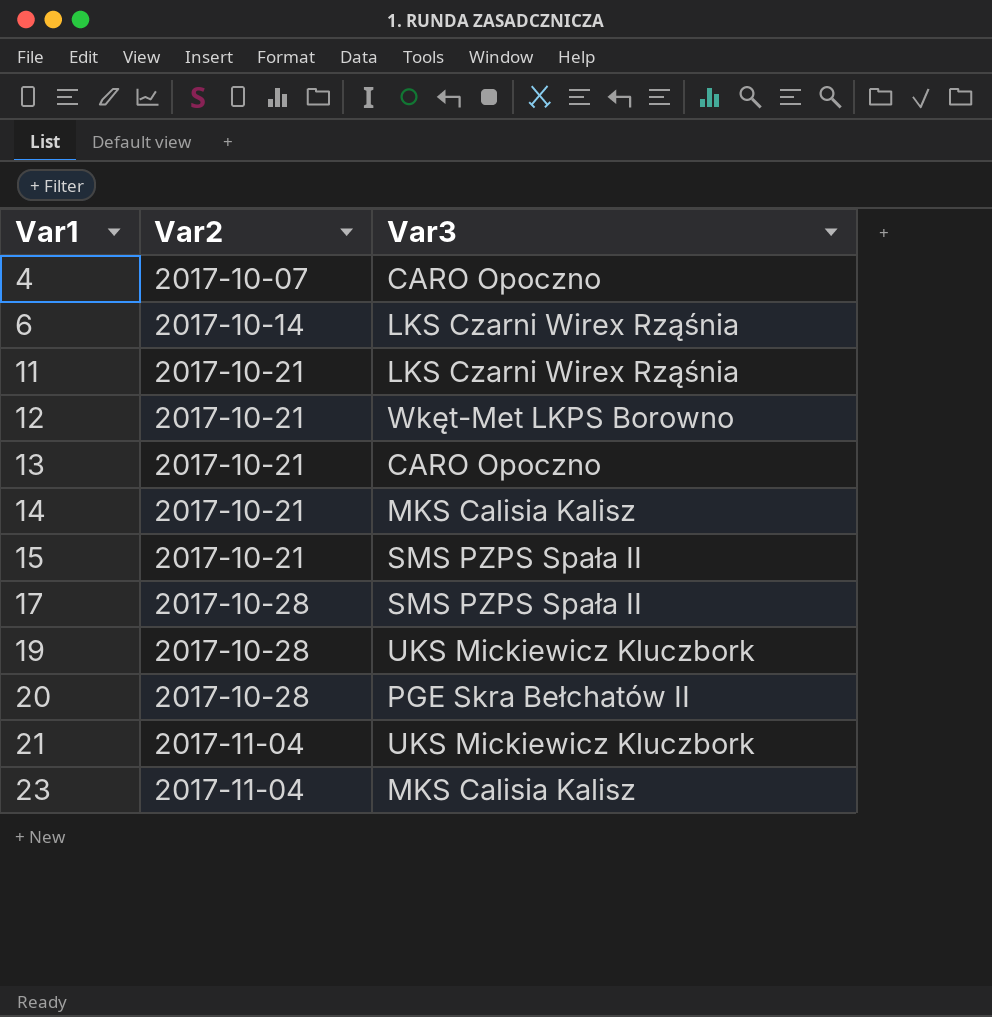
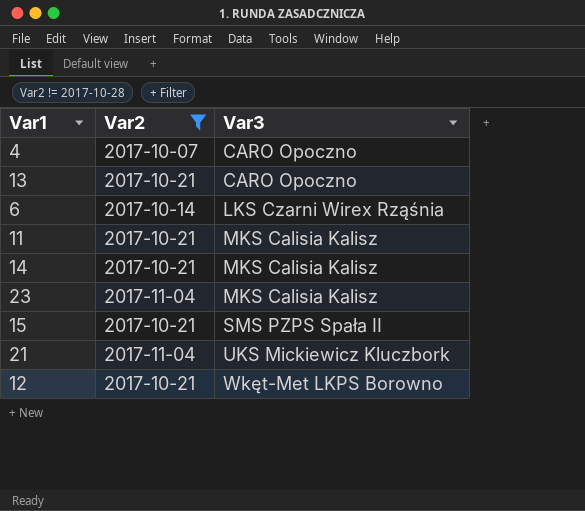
filter: none -> Var2 != 2017-10-28
row order: Var1 ascending -> Var3 ascending
11 | Var3: LKS Czarni Wirex Rząśnia -> MKS Calisia Kalisz

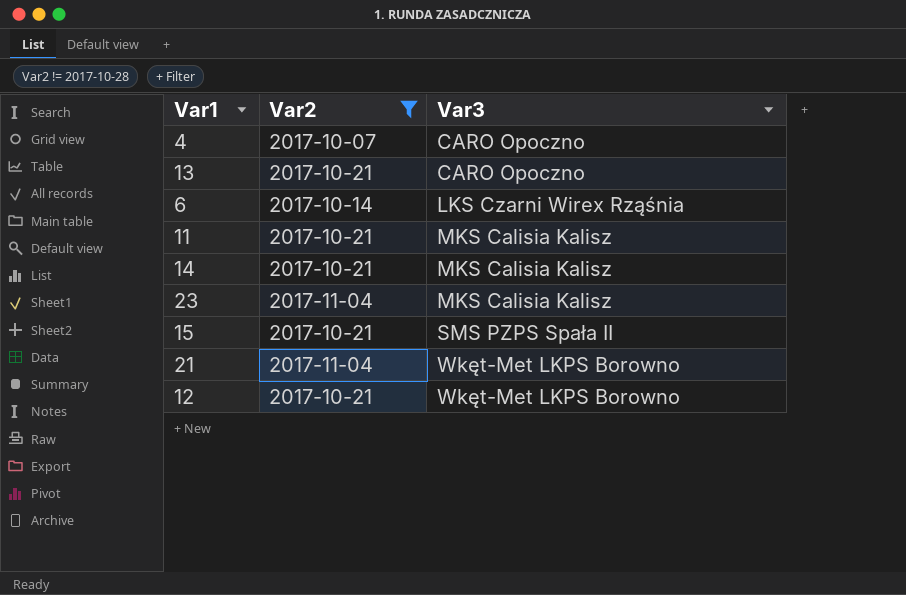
21 | Var3: UKS Mickiewicz Kluczbork -> Wkęt-Met LKPS Borowno

